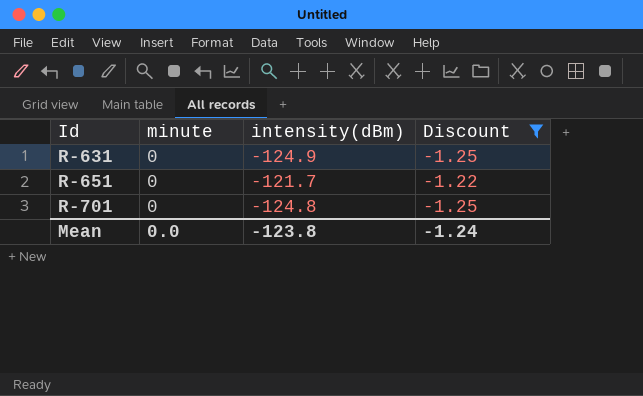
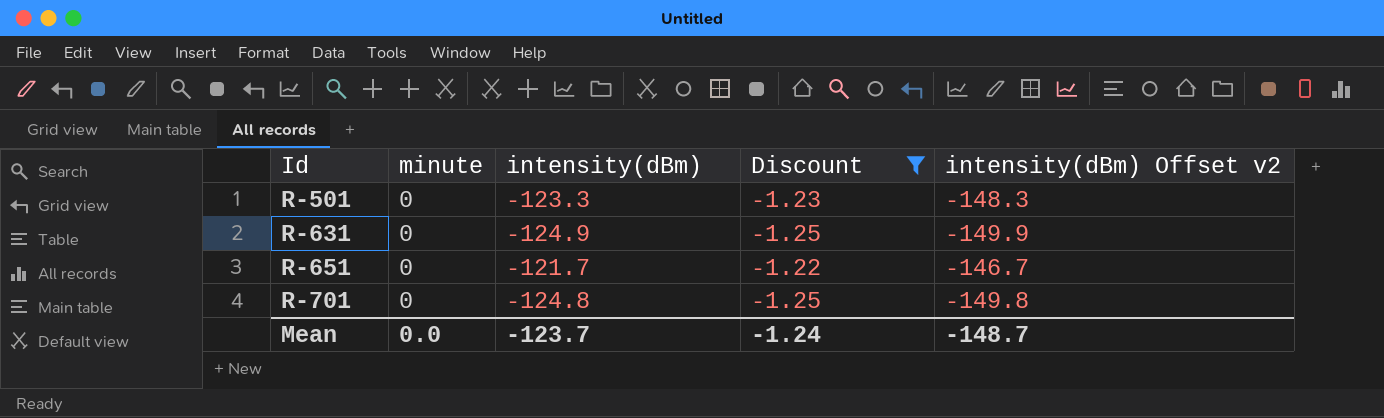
column intensity(dBm) Offset v2 | formula: none -> [intensity(dBm)] - 25
row R-501: none -> 0 | -123.3 | -1.23 | -148.3
Mean | intensity(dBm): -123.8 -> -123.7

